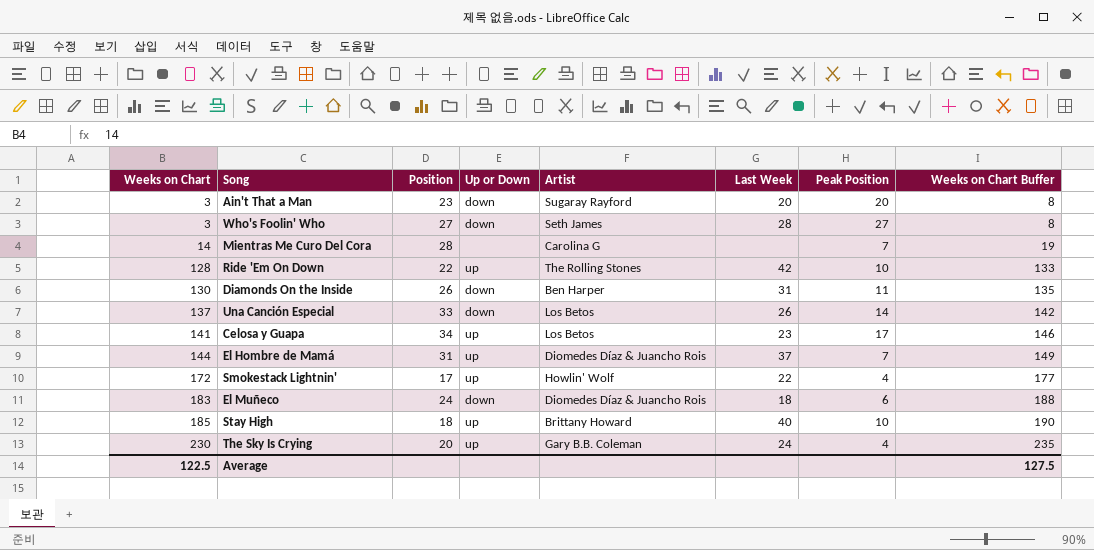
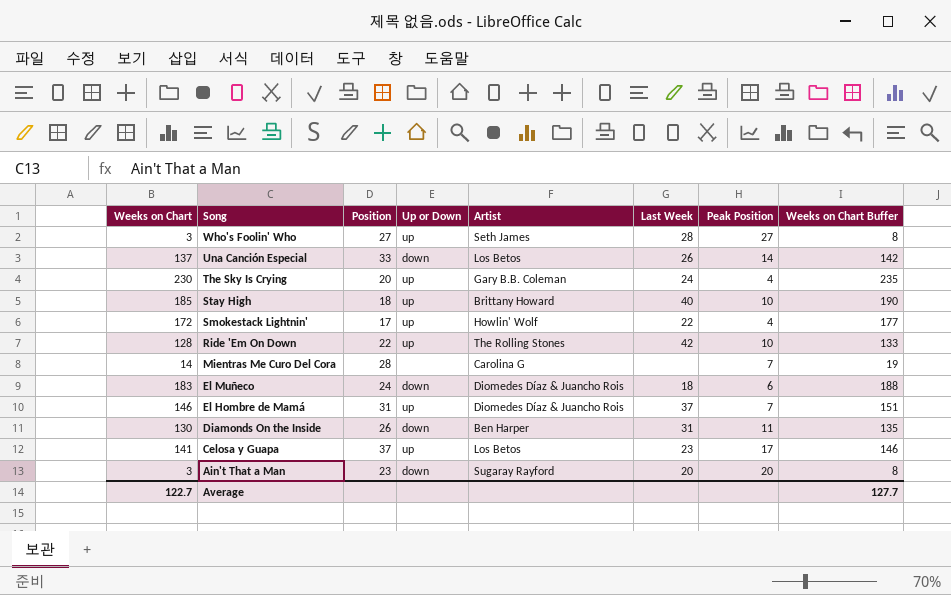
row order: Weeks on Chart ascending -> Song descending
Who's Foolin' Who | Up or Down: down -> up
El Hombre de Mamá | Weeks on Chart: 144 -> 146
El Hombre de Mamá | Weeks on Chart Buffer: 149 -> 151
Celosa y Guapa | Position: 34 -> 37
Average | Weeks on Chart: 122.5 -> 122.7
Average | Weeks on Chart Buffer: 127.5 -> 127.7

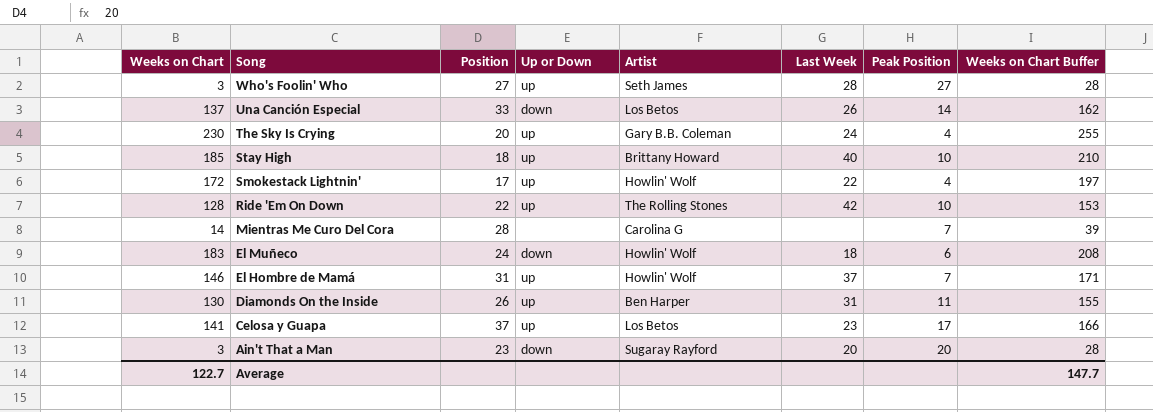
column Weeks on Chart Buffer | formula: [Weeks on Chart] + 5 -> [Weeks on Chart] + 25
El Muñeco | Artist: Diomedes Díaz & Juancho Rois -> Howlin' Wolf
El Hombre de Mamá | Artist: Diomedes Díaz & Juancho Rois -> Howlin' Wolf
Diamonds On the Inside | Up or Down: down -> up
Average | Weeks on Chart Buffer: 127.7 -> 147.7

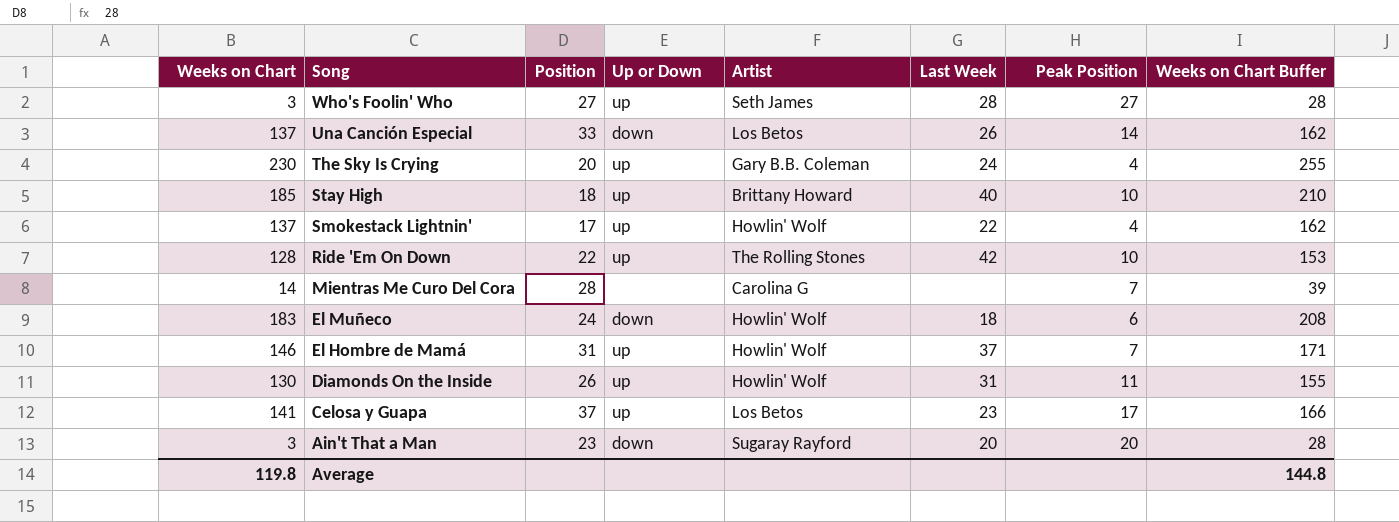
Smokestack Lightnin' | Weeks on Chart: 172 -> 137
Smokestack Lightnin' | Weeks on Chart Buffer: 197 -> 162
Diamonds On the Inside | Artist: Ben Harper -> Howlin' Wolf
Average | Weeks on Chart: 122.7 -> 119.8
Average | Weeks on Chart Buffer: 147.7 -> 144.8

